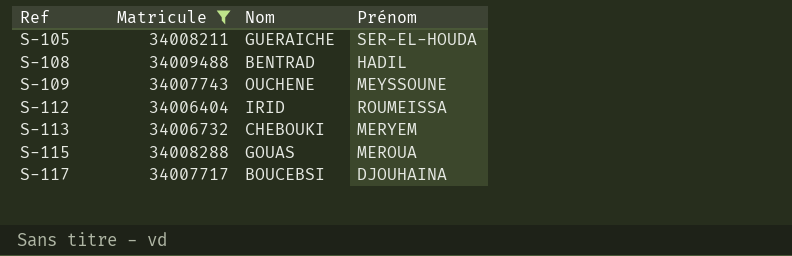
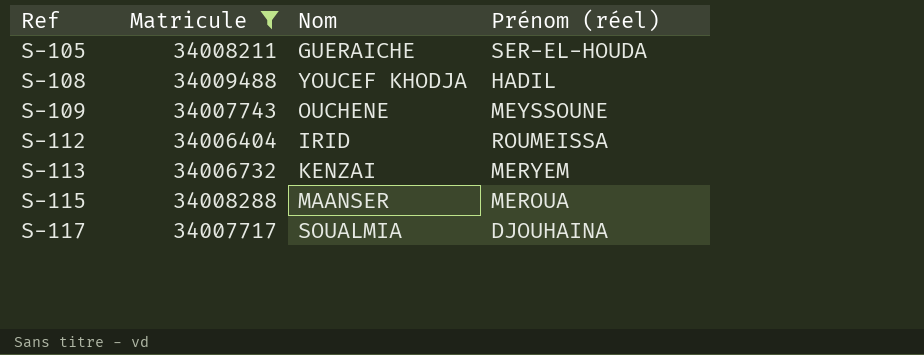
column name: Prénom -> Prénom (réel)
S-108 | Nom: BENTRAD -> YOUCEF KHODJA
S-113 | Nom: CHEBOUKI -> KENZAI
S-115 | Nom: GOUAS -> MAANSER
S-117 | Nom: BOUCEBSI -> SOUALMIA

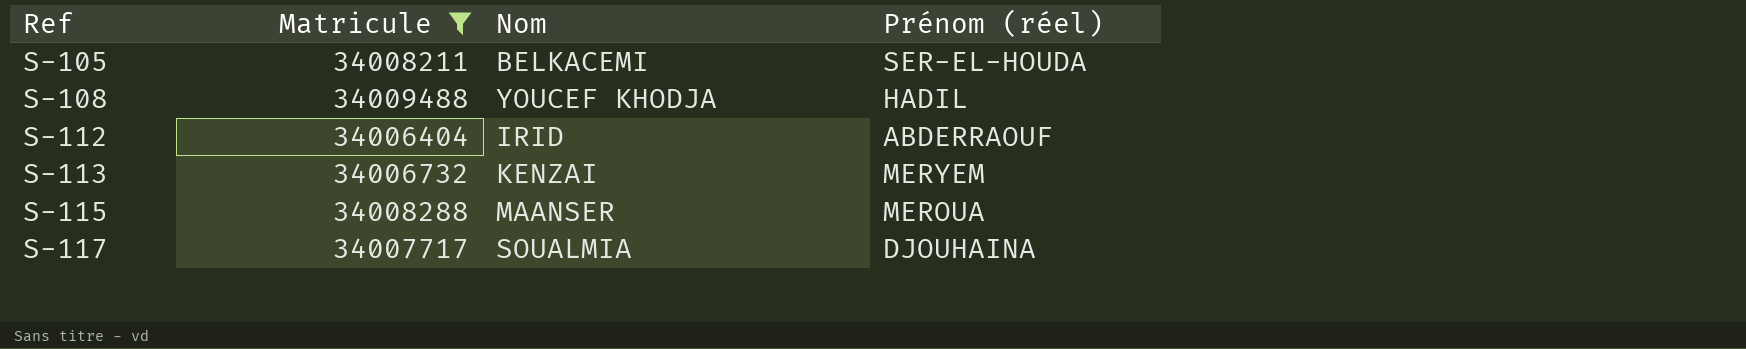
row S-109: 34007743 | OUCHENE | MEYSSOUNE -> none
S-105 | Nom: GUERAICHE -> BELKACEMI
S-112 | Prénom (réel): ROUMEISSA -> ABDERRAOUF

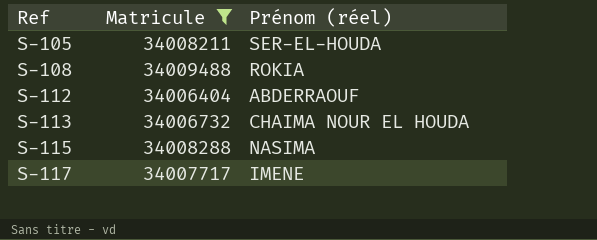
column Nom | position: 3 -> none
S-108 | Prénom (réel): HADIL -> ROKIA
S-113 | Prénom (réel): MERYEM -> CHAIMA NOUR EL HOUDA
S-115 | Prénom (réel): MEROUA -> NASIMA
S-117 | Prénom (réel): DJOUHAINA -> IMENE

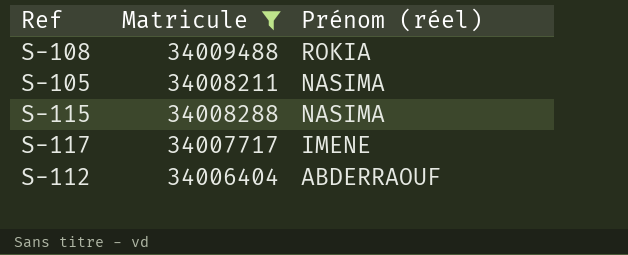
row order: Ref ascending -> Prénom (réel) descending
row S-113: 34006732 | CHAIMA NOUR EL HOUDA -> none
S-105 | Prénom (réel): SER-EL-HOUDA -> NASIMA

